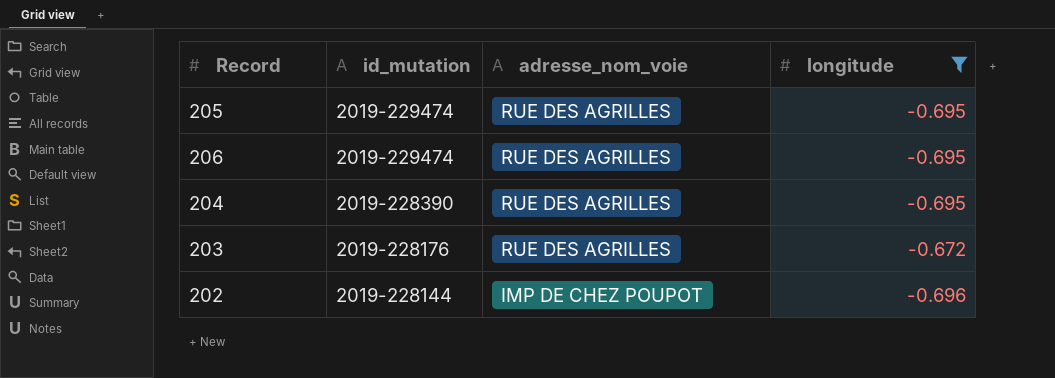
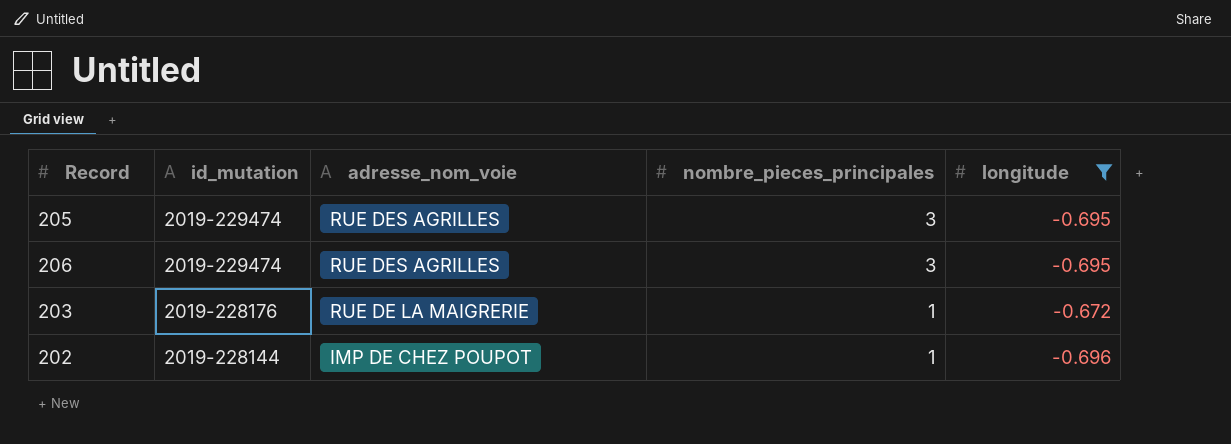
column nombre_pieces_principales | position: none -> 4
row 204: 2019-228390 | RUE DES AGRILLES | -0.695 -> none
203 | adresse_nom_voie: RUE DES AGRILLES -> RUE DE LA MAIGRERIE

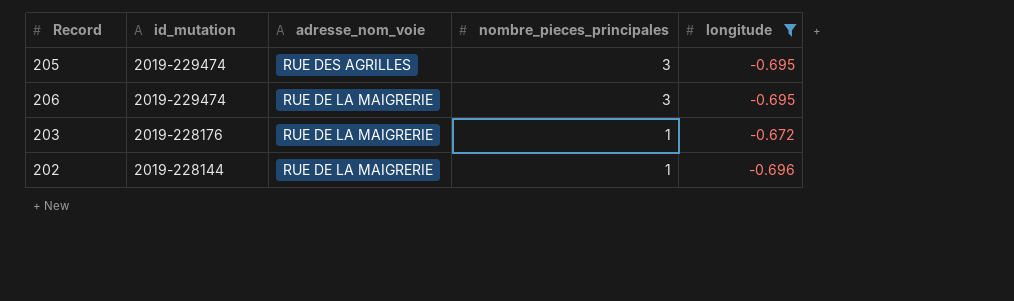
206 | adresse_nom_voie: RUE DES AGRILLES -> RUE DE LA MAIGRERIE
202 | adresse_nom_voie: IMP DE CHEZ POUPOT -> RUE DE LA MAIGRERIE

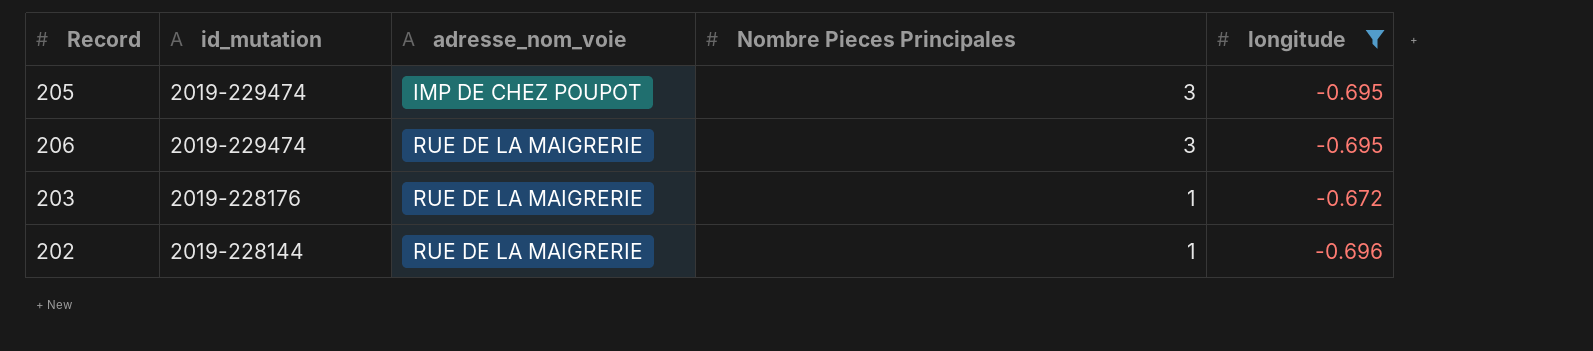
column name: nombre_pieces_principales -> Nombre Pieces Principales
205 | adresse_nom_voie: RUE DES AGRILLES -> IMP DE CHEZ POUPOT

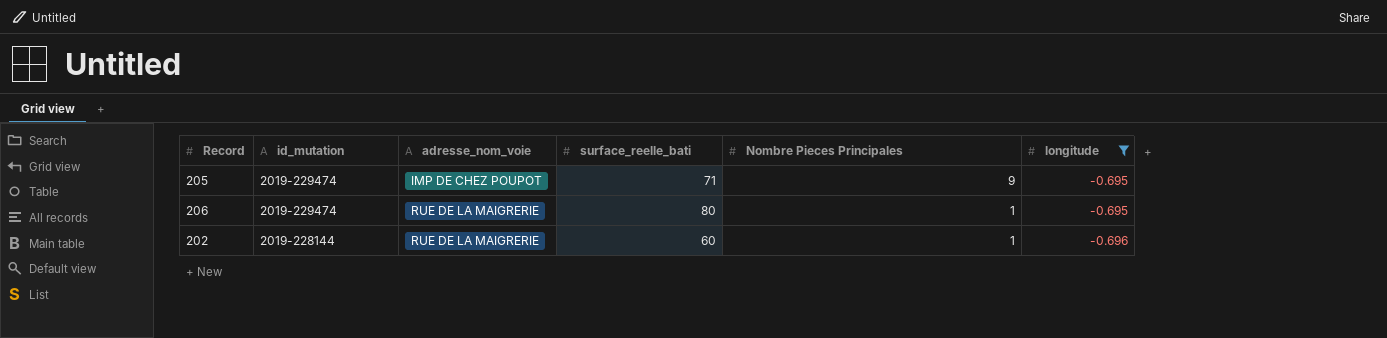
column surface_reelle_bati | position: none -> 4
row 203: 2019-228176 | RUE DE LA MAIGRERIE | 1 | -0.672 -> none
205 | Nombre Pieces Principales: 3 -> 9
206 | Nombre Pieces Principales: 3 -> 1

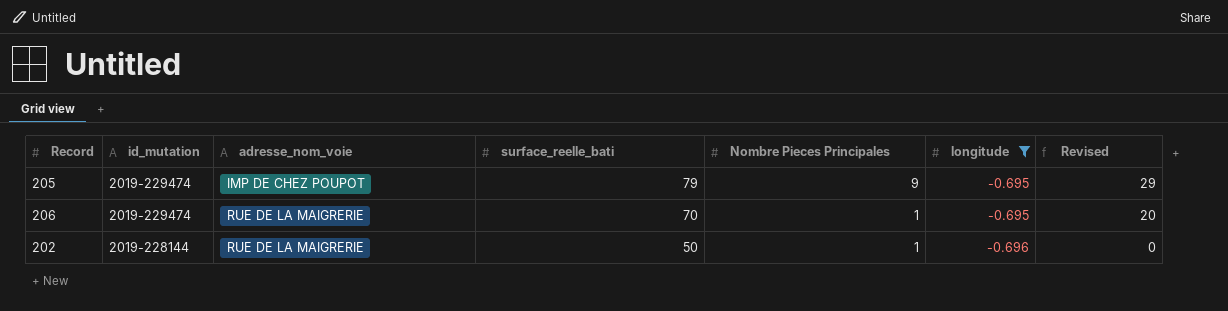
column Revised | formula: none -> [surface_reelle_bati] - 50
205 | surface_reelle_bati: 71 -> 79
206 | surface_reelle_bati: 80 -> 70
202 | surface_reelle_bati: 60 -> 50

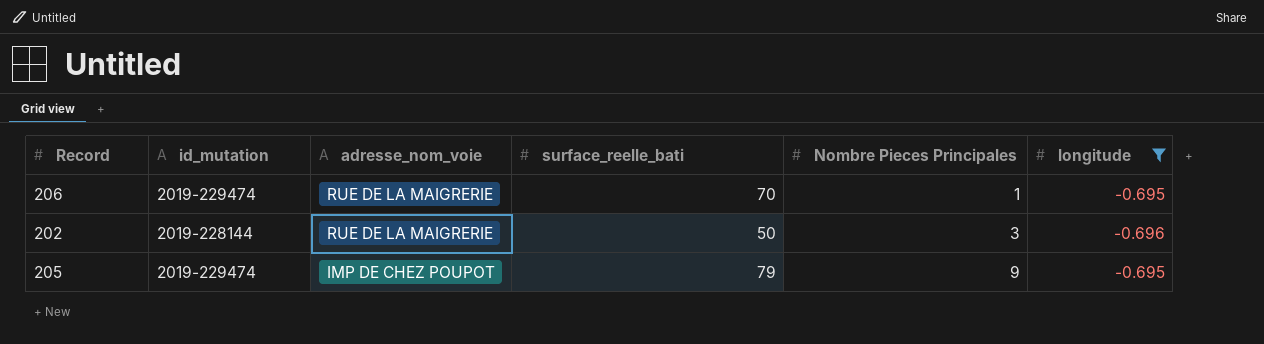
row order: id_mutation descending -> adresse_nom_voie descending
column Revised | formula: [surface_reelle_bati] - 50 -> none
202 | Nombre Pieces Principales: 1 -> 3

